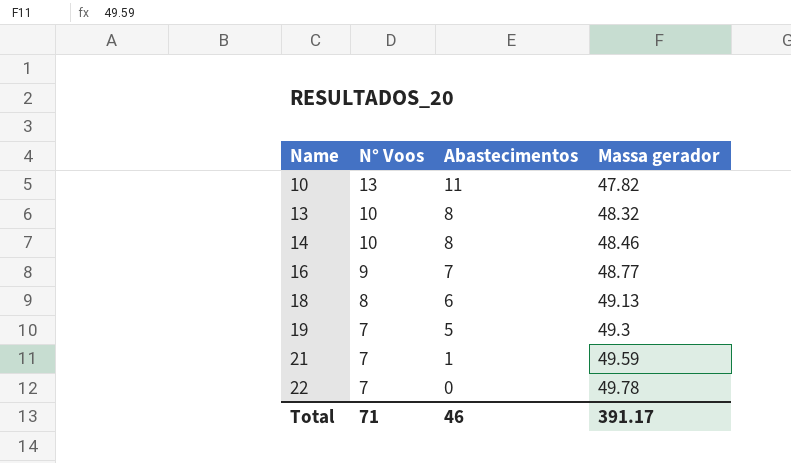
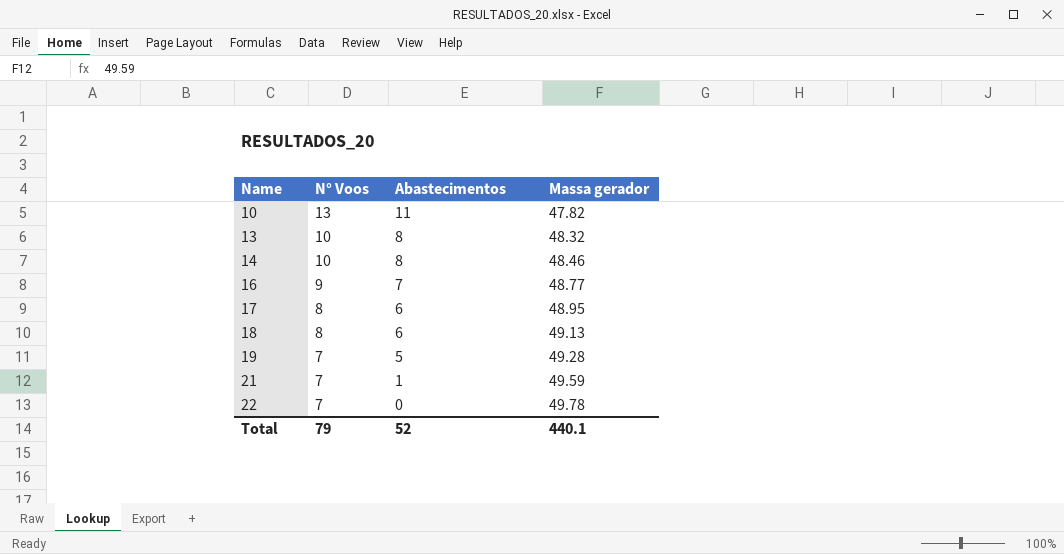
row 17: none -> 8 | 6 | 48.95
19 | Massa gerador: 49.3 -> 49.28
Total | N° Voos: 71 -> 79
Total | Abastecimentos: 46 -> 52
Total | Massa gerador: 391.17 -> 440.1

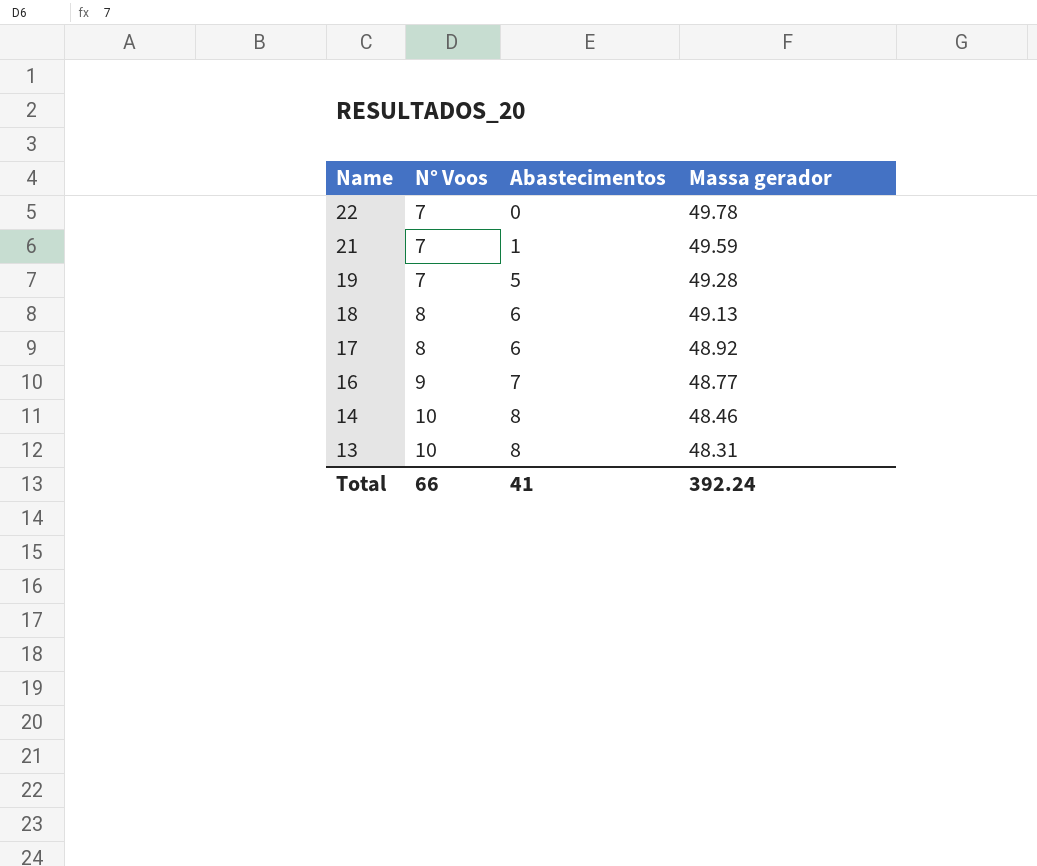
row order: Name ascending -> Name descending
row 10: 13 | 11 | 47.82 -> none
17 | Massa gerador: 48.95 -> 48.92
13 | Massa gerador: 48.32 -> 48.31
Total | N° Voos: 79 -> 66
Total | Abastecimentos: 52 -> 41
Total | Massa gerador: 440.1 -> 392.24

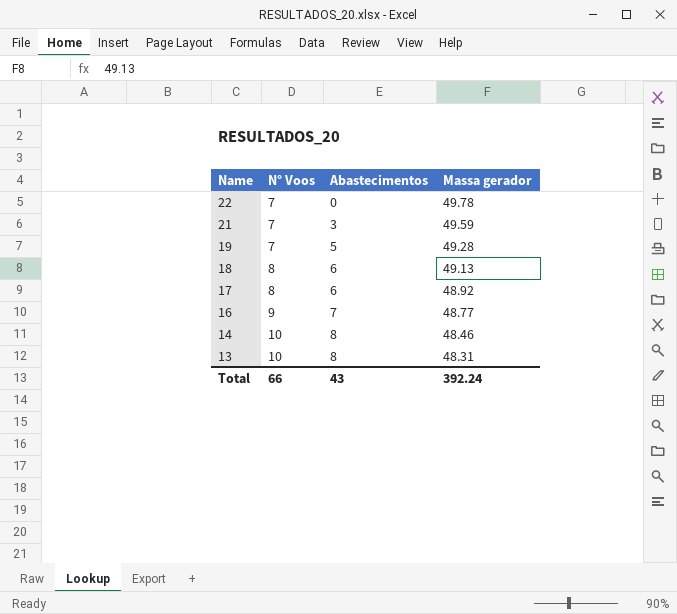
21 | Abastecimentos: 1 -> 3
Total | Abastecimentos: 41 -> 43

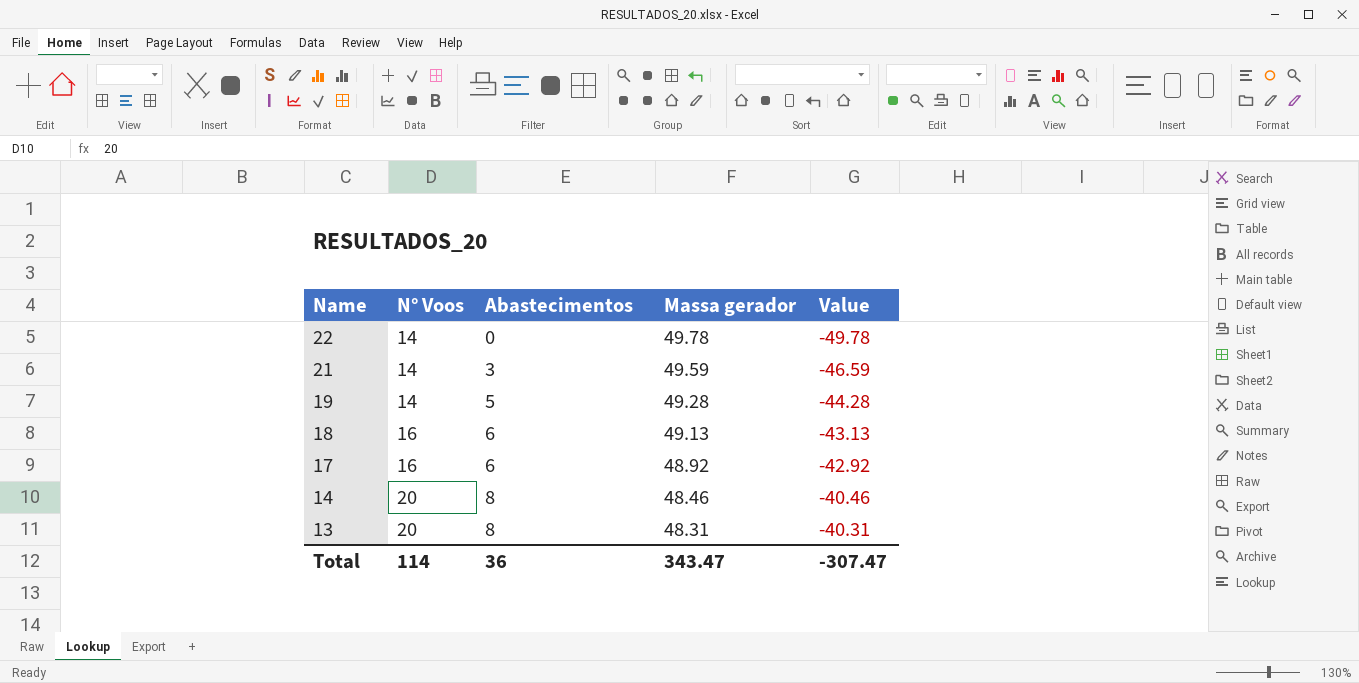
column Value | formula: none -> [Abastecimentos] - [Massa gerador]
row 16: 9 | 7 | 48.77 -> none
22 | N° Voos: 7 -> 14
21 | N° Voos: 7 -> 14
19 | N° Voos: 7 -> 14
18 | N° Voos: 8 -> 16
17 | N° Voos: 8 -> 16
14 | N° Voos: 10 -> 20
13 | N° Voos: 10 -> 20
Total | N° Voos: 66 -> 114
Total | Abastecimentos: 43 -> 36
Total | Massa gerador: 392.24 -> 343.47

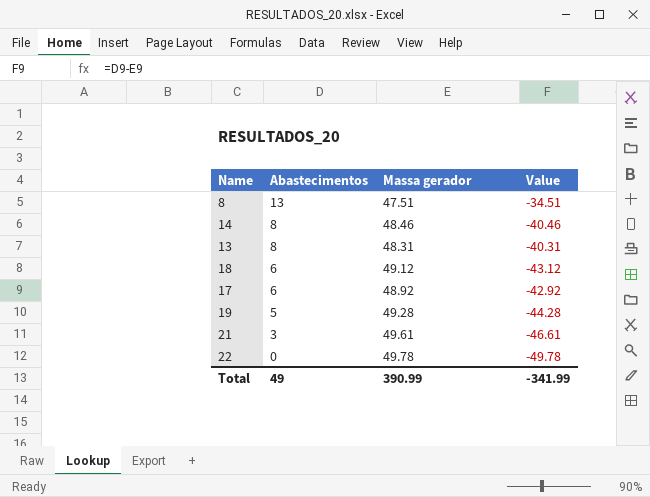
row order: Name descending -> Abastecimentos descending
column N° Voos | position: 2 -> none
row 8: none -> 13 | 47.51 | -34.51
18 | Massa gerador: 49.13 -> 49.12
18 | Value: -43.13 -> -43.12
21 | Massa gerador: 49.59 -> 49.61
21 | Value: -46.59 -> -46.61
Total | Abastecimentos: 36 -> 49
Total | Massa gerador: 343.47 -> 390.99
Total | Value: -307.47 -> -341.99

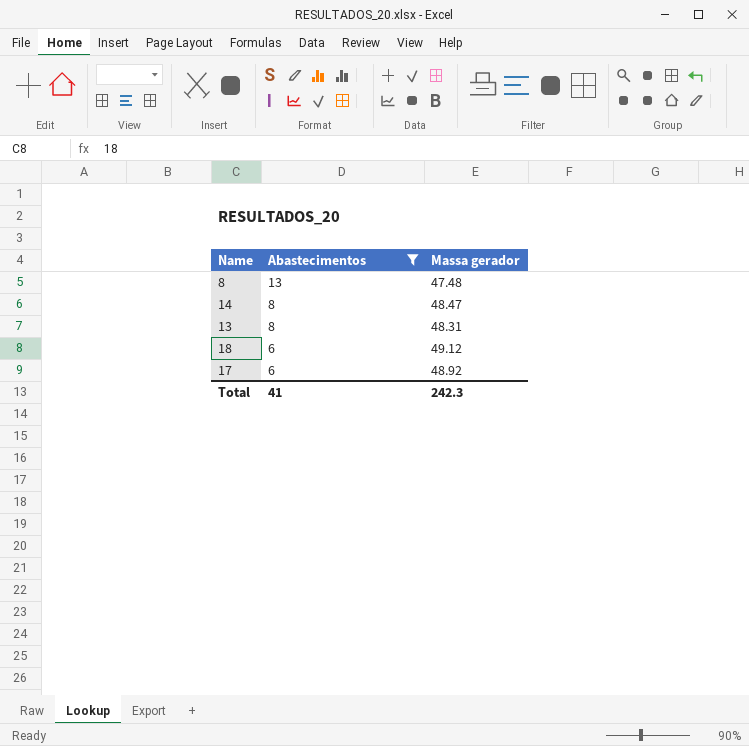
filter: none -> Abastecimentos >= 6
column Value | formula: [Abastecimentos] - [Massa gerador] -> none
8 | Massa gerador: 47.51 -> 47.48
14 | Massa gerador: 48.46 -> 48.47
Total | Abastecimentos: 49 -> 41
Total | Massa gerador: 390.99 -> 242.3

